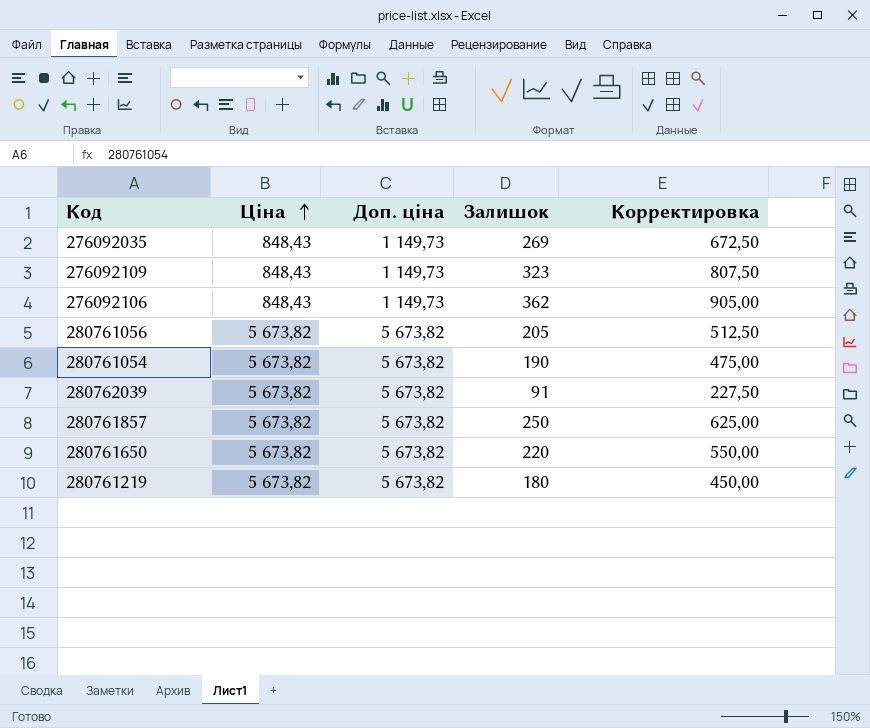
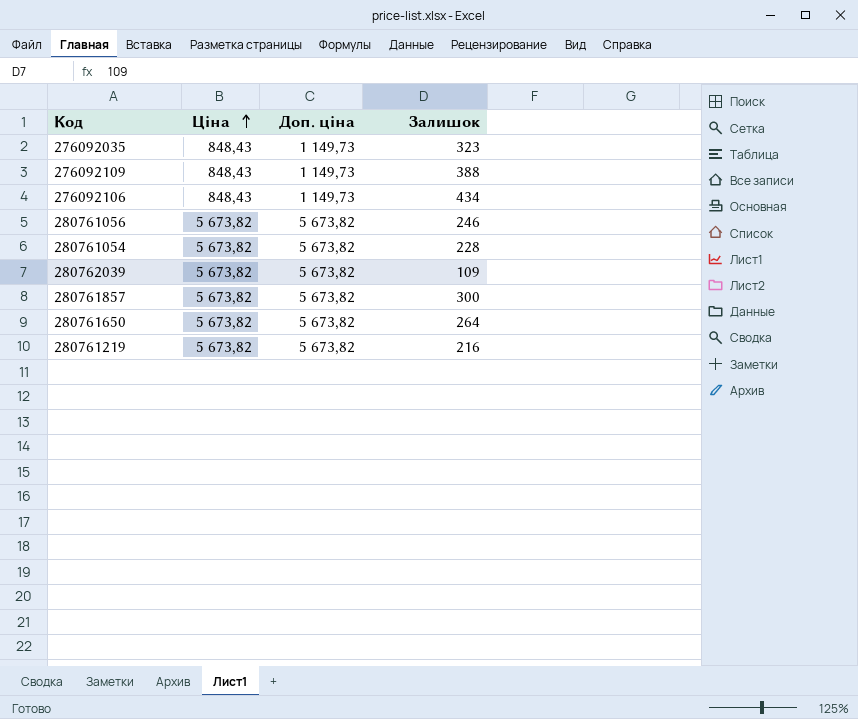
column Корректировка | formula: [Залишок] * 2,5 -> none
276092035 | Залишок: 269 -> 323
276092109 | Залишок: 323 -> 388
276092106 | Залишок: 362 -> 434
280761056 | Залишок: 205 -> 246
280761054 | Залишок: 190 -> 228
280762039 | Залишок: 91 -> 109
280761857 | Залишок: 250 -> 300
280761650 | Залишок: 220 -> 264
280761219 | Залишок: 180 -> 216

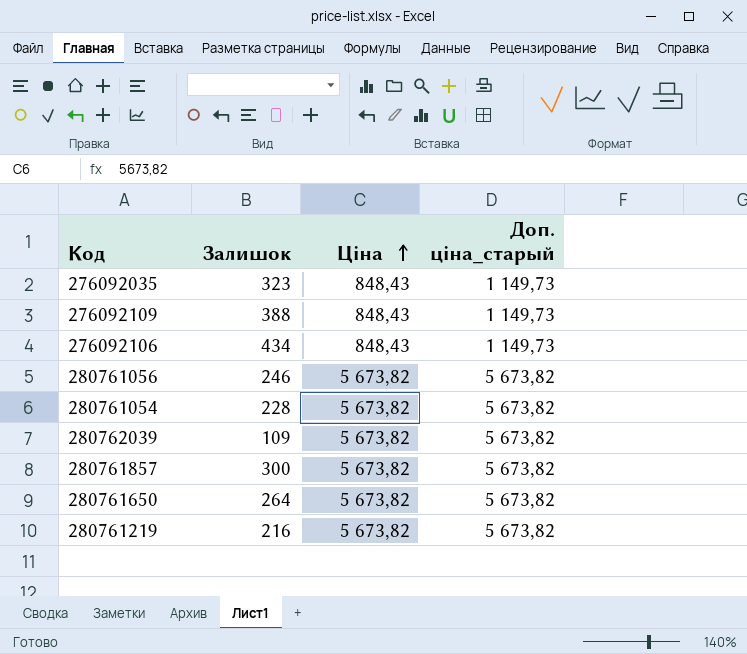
column Залишок | position: 4 -> 2
column name: Доп. ціна -> Доп. ціна_старый

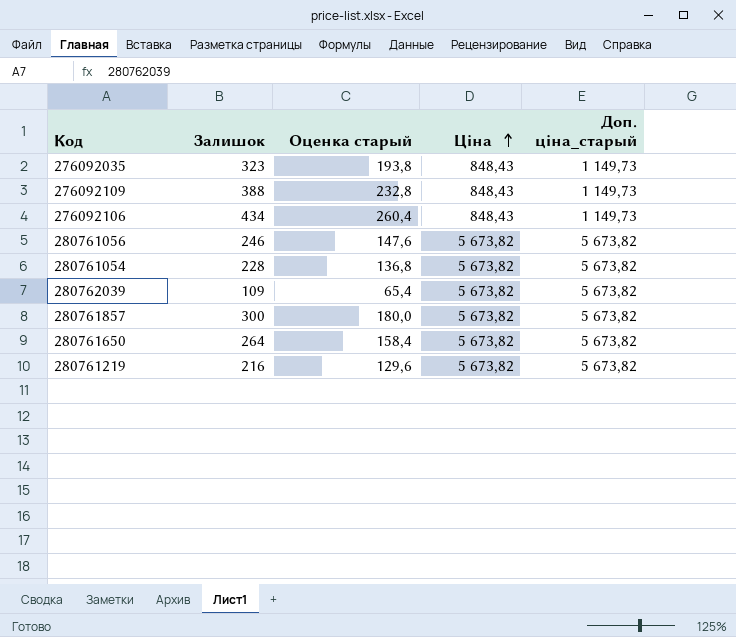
column Оценка старый | formula: none -> [Залишок] * 0,6

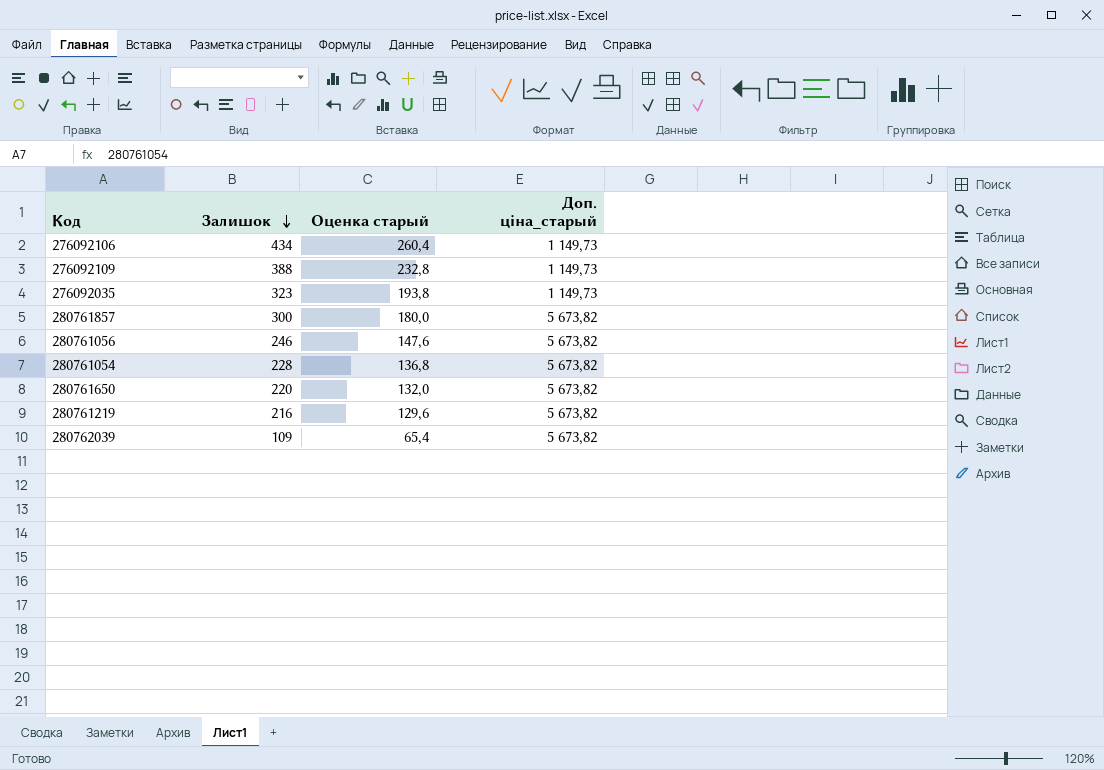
row order: Ціна ascending -> Залишок descending
column Ціна | position: 4 -> none
280761650 | Залишок: 264 -> 220
280761650 | Оценка старый: 158,4 -> 132,0

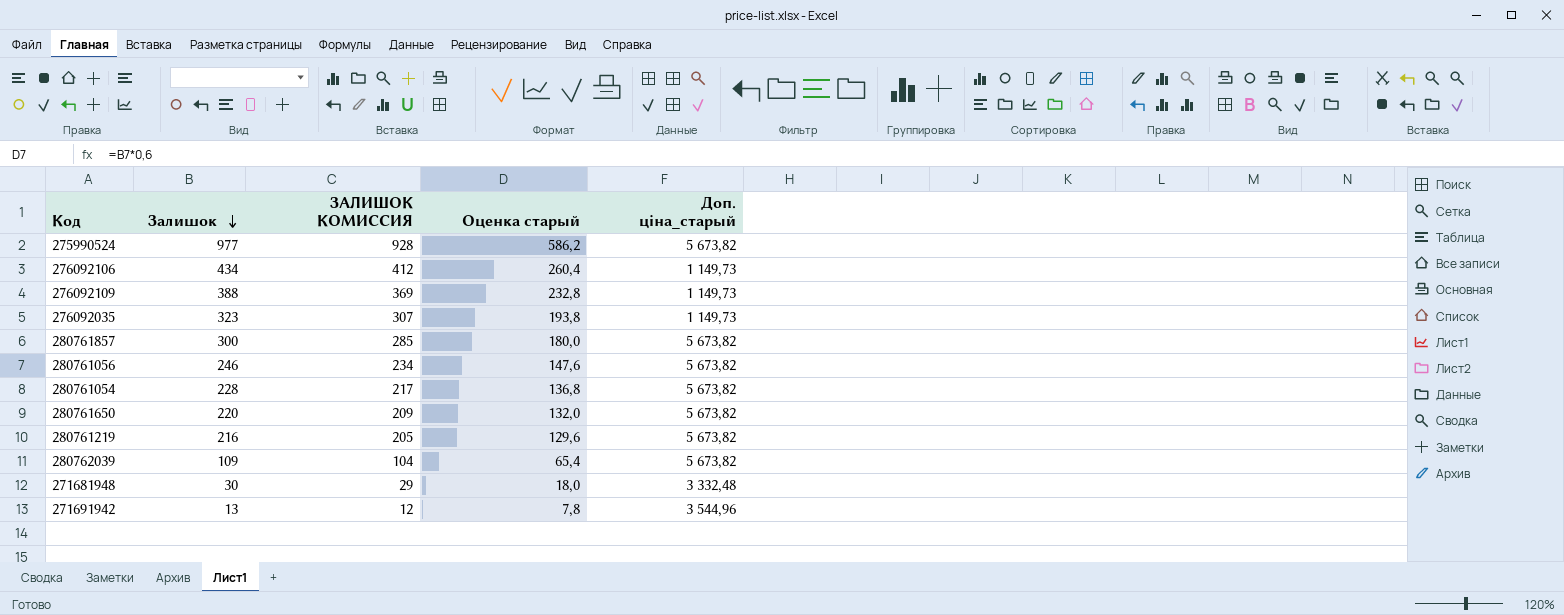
column ЗАЛИШОК КОМИССИЯ | formula: none -> [Залишок] * 0,95
row 275990524: none -> 977 | 928 | 586,2 | 5 673,82
row 271681948: none -> 30 | 29 | 18,0 | 3 332,48
row 271691942: none -> 13 | 12 | 7,8 | 3 544,96

